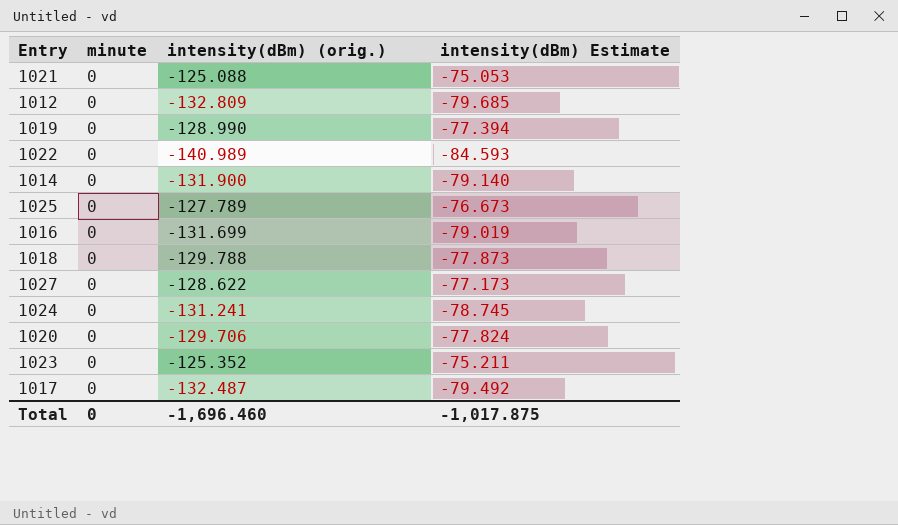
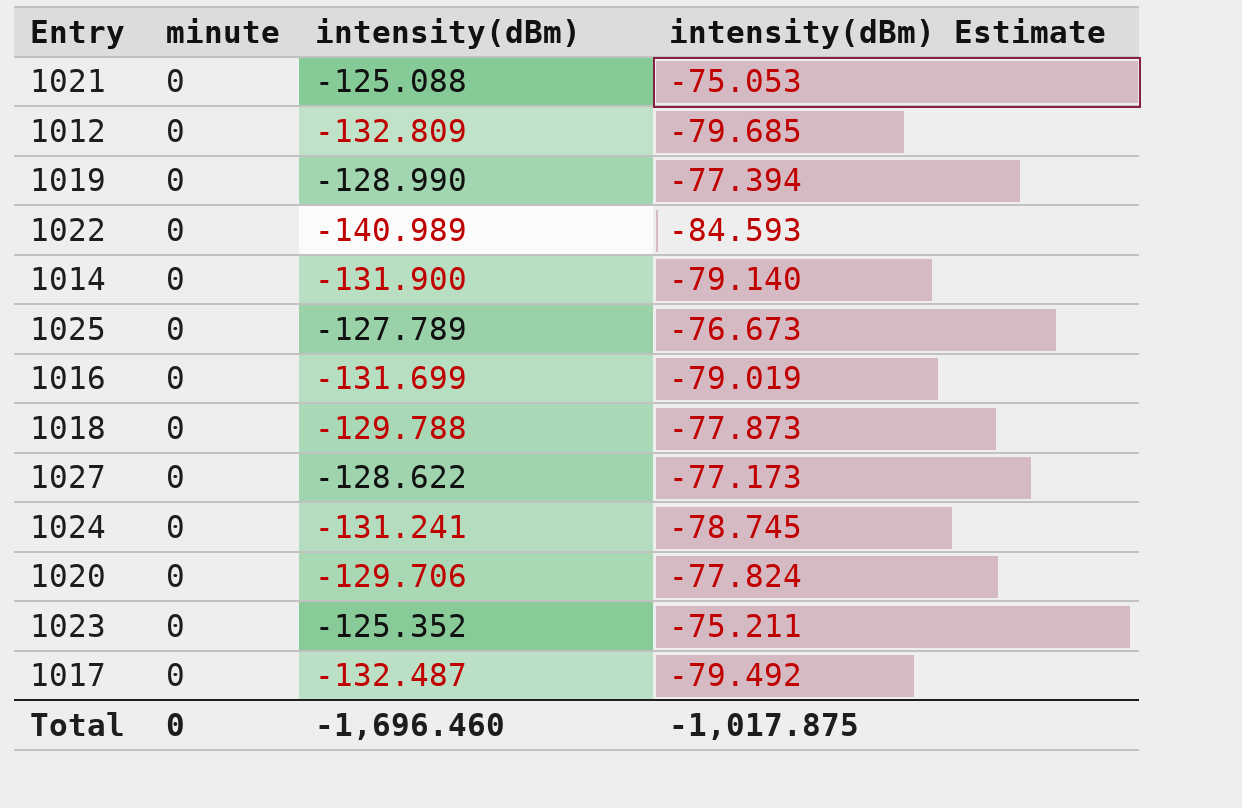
column name: intensity(dBm) (orig.) -> intensity(dBm)

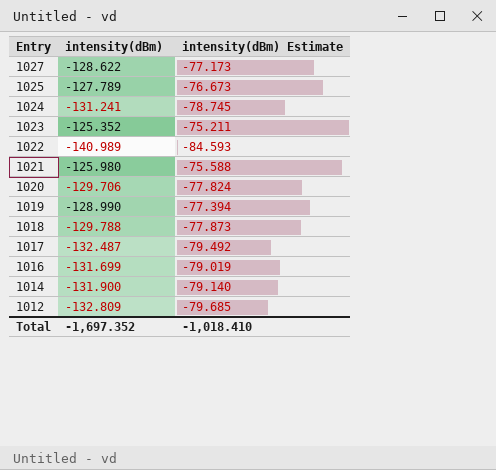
row order: none -> Entry descending
column minute | position: 2 -> none
1021 | intensity(dBm): -125.088 -> -125.980
1021 | intensity(dBm) Estimate: -75.053 -> -75.588
Total | intensity(dBm): -1,696.460 -> -1,697.352
Total | intensity(dBm) Estimate: -1,017.875 -> -1,018.410

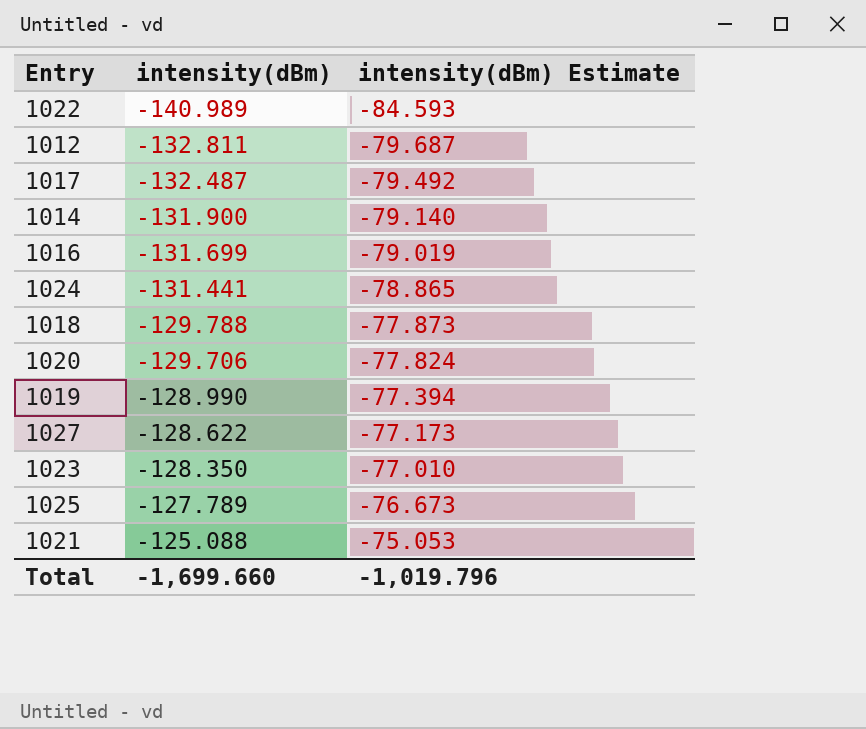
row order: Entry descending -> intensity(dBm) ascending
1012 | intensity(dBm): -132.809 -> -132.811
1012 | intensity(dBm) Estimate: -79.685 -> -79.687
1024 | intensity(dBm): -131.241 -> -131.441
1024 | intensity(dBm) Estimate: -78.745 -> -78.865
1023 | intensity(dBm): -125.352 -> -128.350
1023 | intensity(dBm) Estimate: -75.211 -> -77.010
1021 | intensity(dBm): -125.980 -> -125.088
1021 | intensity(dBm) Estimate: -75.588 -> -75.053
Total | intensity(dBm): -1,697.352 -> -1,699.660
Total | intensity(dBm) Estimate: -1,018.410 -> -1,019.796

